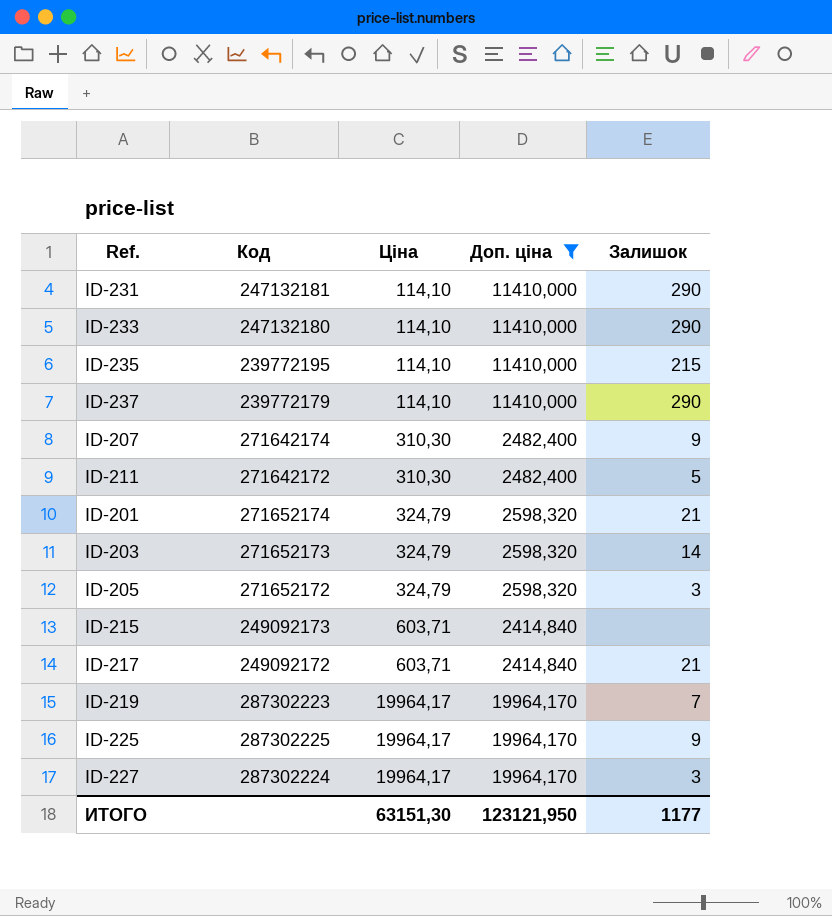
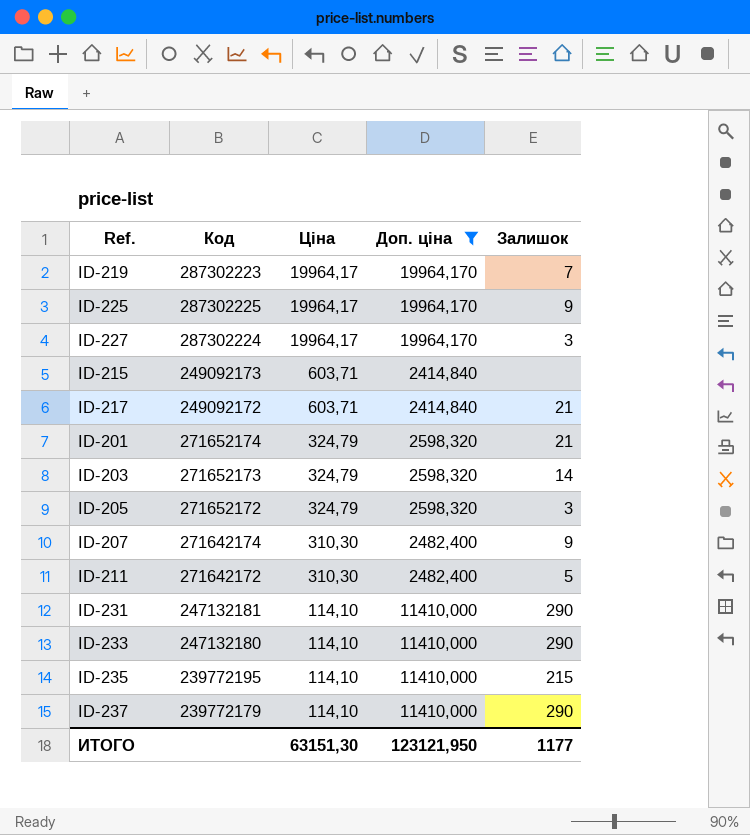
row order: Ціна ascending -> Ціна descending

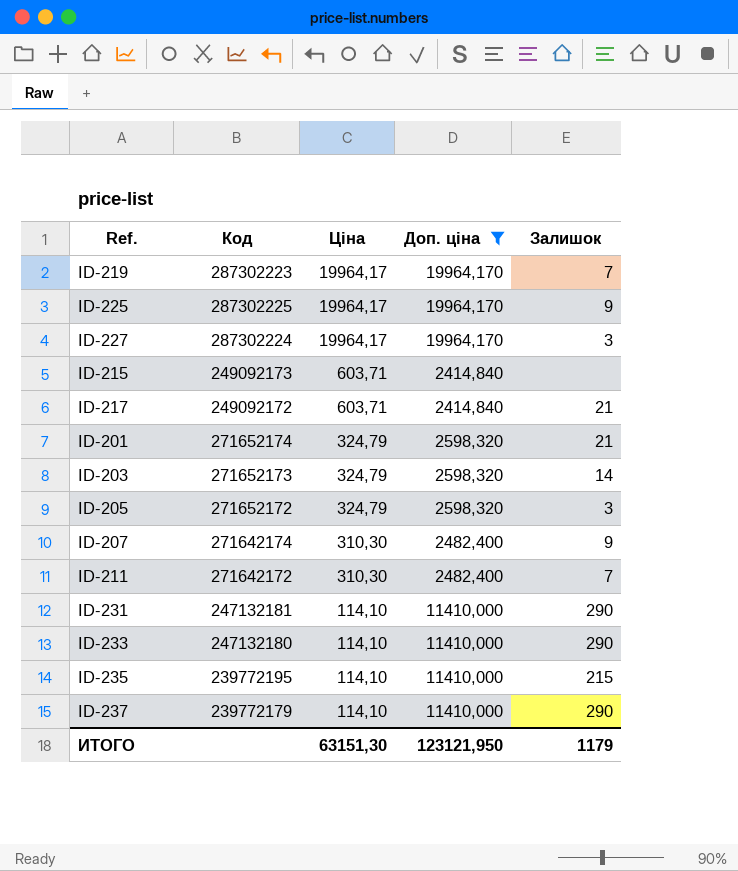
ID-211 | Залишок: 5 -> 7
ИТОГО | Залишок: 1177 -> 1179

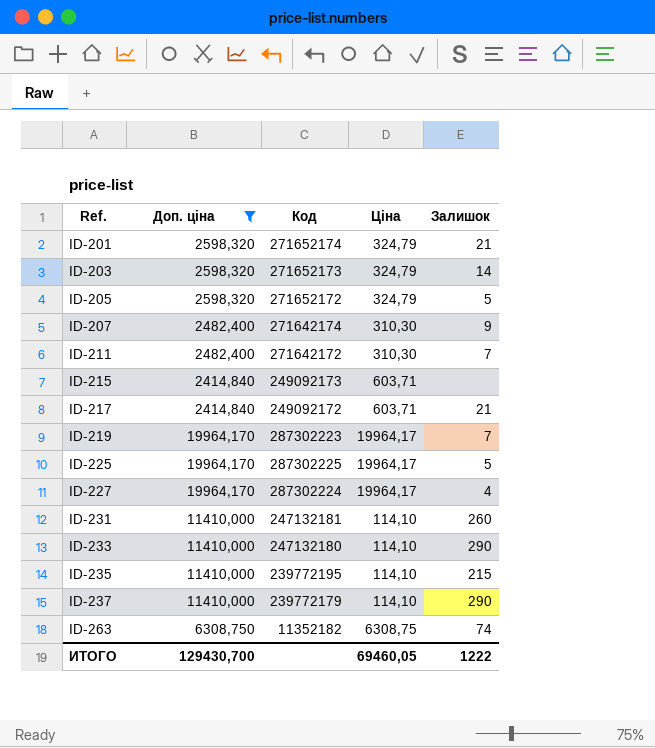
row order: Ціна descending -> Ref. ascending
column Доп. ціна | position: 4 -> 2
ID-205 | Залишок: 3 -> 5
ID-225 | Залишок: 9 -> 5
ID-227 | Залишок: 3 -> 4
ID-231 | Залишок: 290 -> 260
row ID-263: none -> 6308,750 | 11352182 | 6308,75 | 74
ИТОГО | Доп. ціна: 123121,950 -> 129430,700
ИТОГО | Ціна: 63151,30 -> 69460,05
ИТОГО | Залишок: 1179 -> 1222

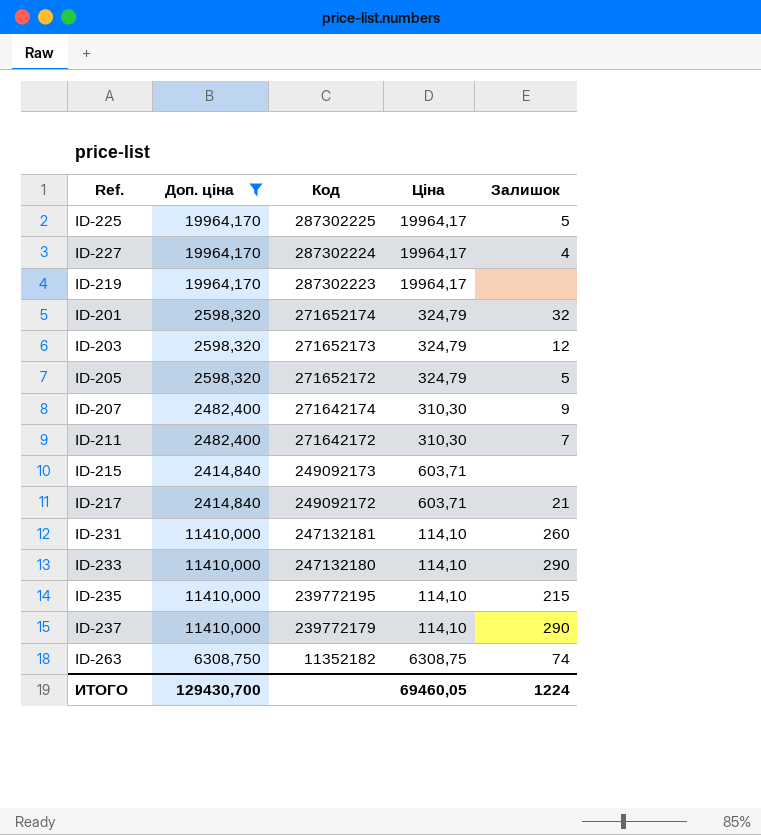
row order: Ref. ascending -> Код descending
ID-219 | Залишок: 7 -> none
ID-201 | Залишок: 21 -> 32
ID-203 | Залишок: 14 -> 12
ИТОГО | Залишок: 1222 -> 1224

